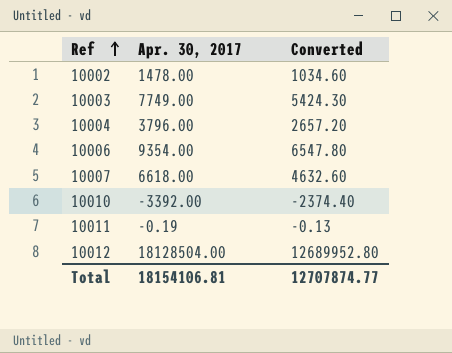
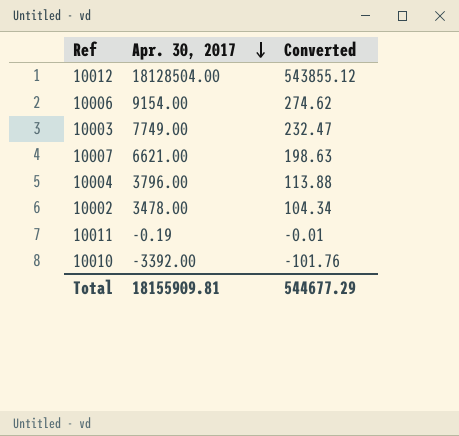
row order: Ref ascending -> Apr. 30, 2017 descending
column Converted | formula: [Apr. 30, 2017] * 0.7 -> [Apr. 30, 2017] * 0.03
10006 | Apr. 30, 2017: 9354.00 -> 9154.00
10007 | Apr. 30, 2017: 6618.00 -> 6621.00
10002 | Apr. 30, 2017: 1478.00 -> 3478.00
Total | Apr. 30, 2017: 18154106.81 -> 18155909.81
Total | Converted: 12707874.77 -> 544677.29

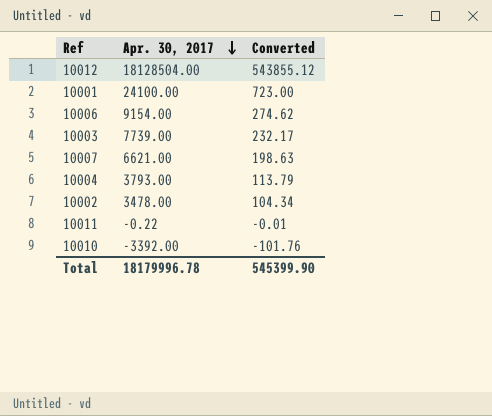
row 10001: none -> 24100.00 | 723.00
10003 | Apr. 30, 2017: 7749.00 -> 7739.00
10003 | Converted: 232.47 -> 232.17
10004 | Apr. 30, 2017: 3796.00 -> 3793.00
10004 | Converted: 113.88 -> 113.79
10011 | Apr. 30, 2017: -0.19 -> -0.22
Total | Apr. 30, 2017: 18155909.81 -> 18179996.78
Total | Converted: 544677.29 -> 545399.90

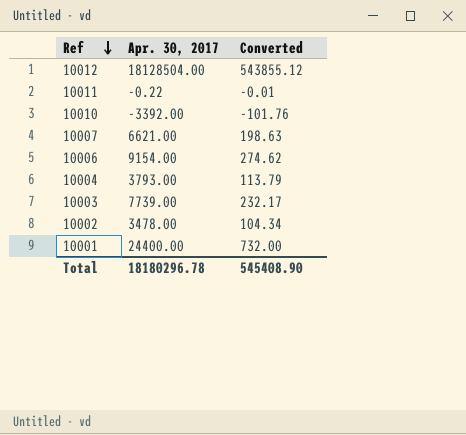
row order: Apr. 30, 2017 descending -> Ref descending
10001 | Apr. 30, 2017: 24100.00 -> 24400.00
10001 | Converted: 723.00 -> 732.00
Total | Apr. 30, 2017: 18179996.78 -> 18180296.78
Total | Converted: 545399.90 -> 545408.90

